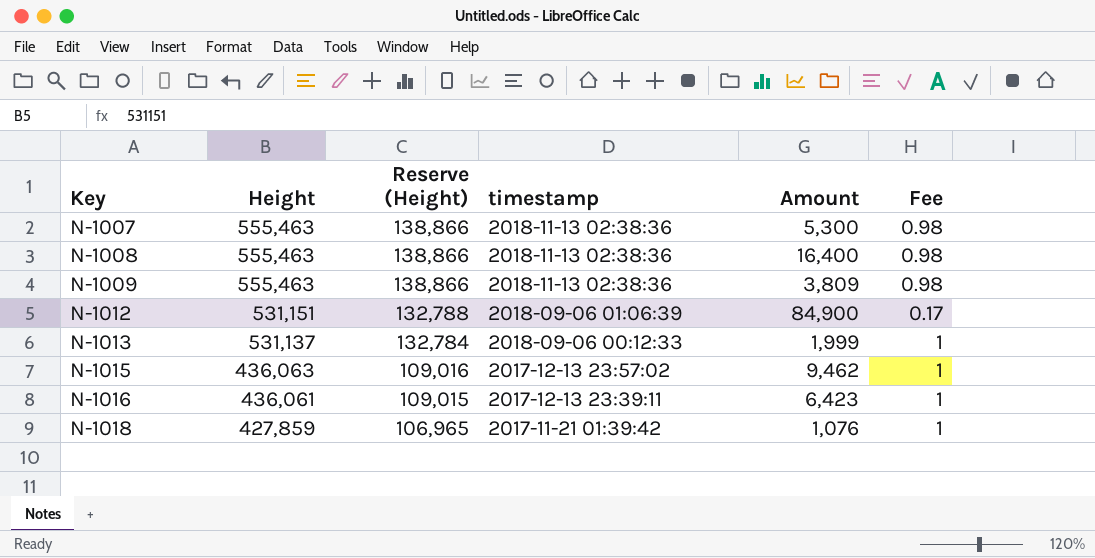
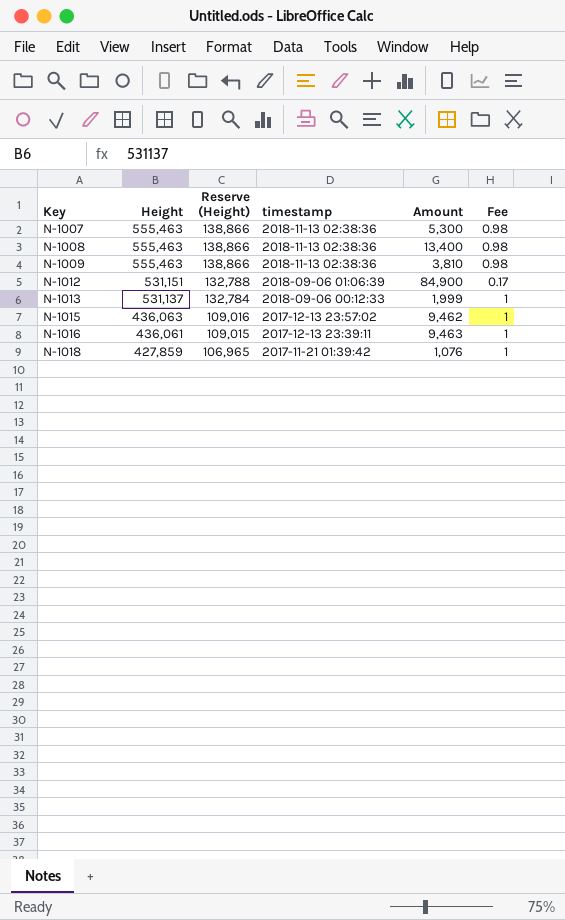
N-1008 | Amount: 16,400 -> 13,400
N-1009 | Amount: 3,809 -> 3,810
N-1016 | Amount: 6,423 -> 9,463

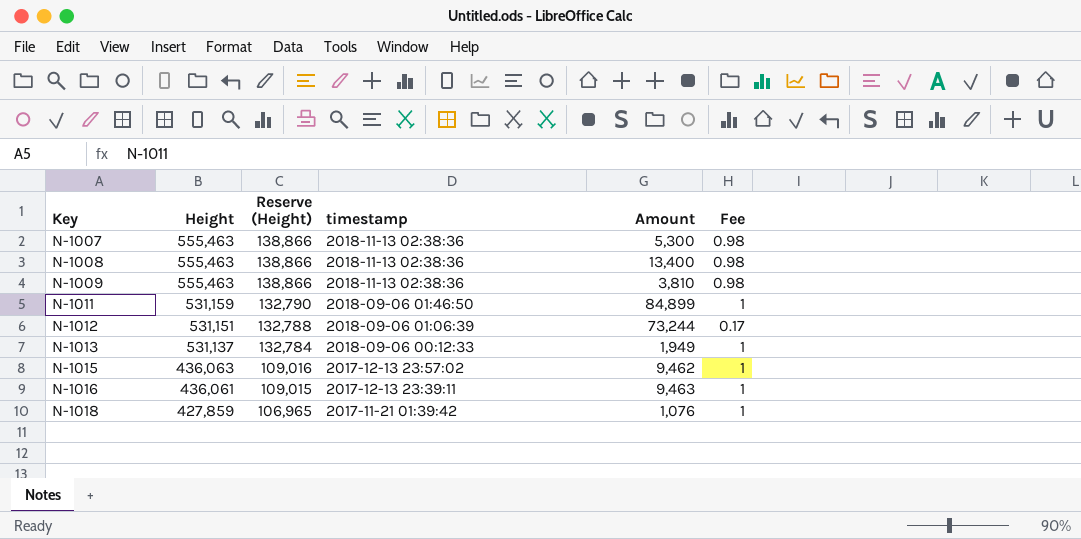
row N-1011: none -> 531,159 | 132,790 | 2018-09-06 01:46:50 | 84,899 | 1
N-1012 | Amount: 84,900 -> 73,244
N-1013 | Amount: 1,999 -> 1,949

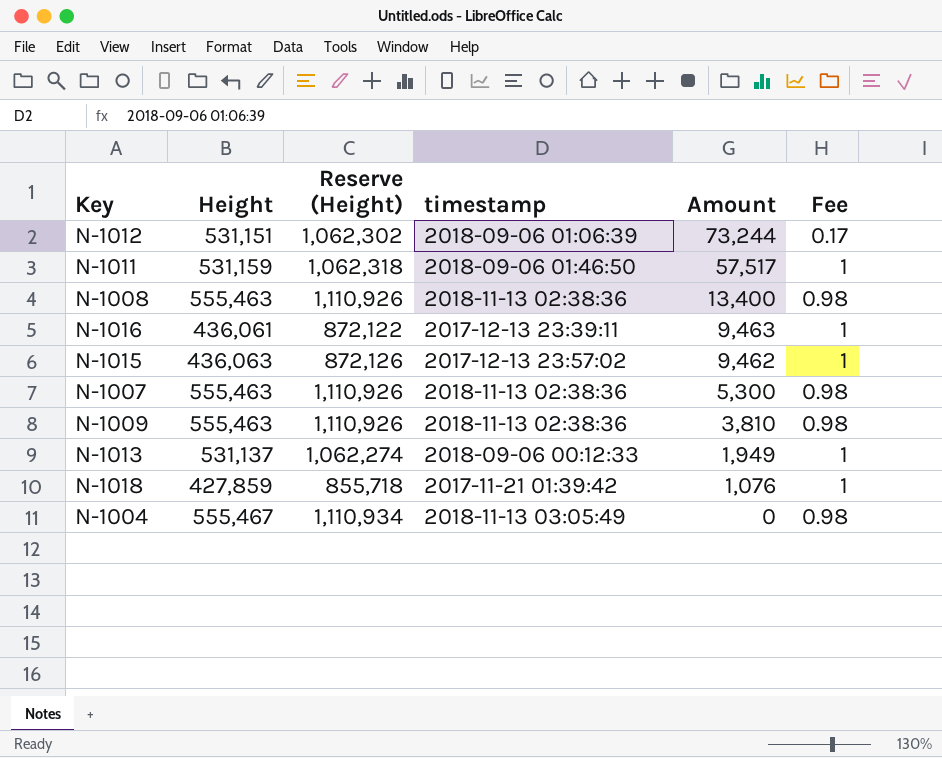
row order: Key ascending -> Amount descending
column Reserve (Height) | formula: [Height] * 0.25 -> [Height] * 2
N-1011 | Amount: 84,899 -> 57,517
row N-1004: none -> 555,467 | 1,110,934 | 2018-11-13 03:05:49 | 0 | 0.98

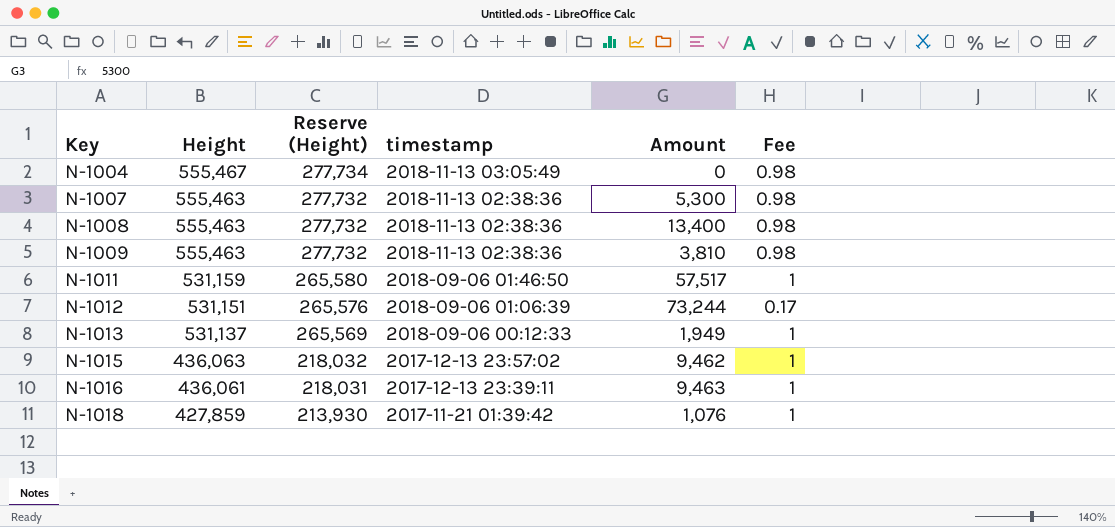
row order: Amount descending -> Key ascending
column Reserve (Height) | formula: [Height] * 2 -> [Height] * 0.5

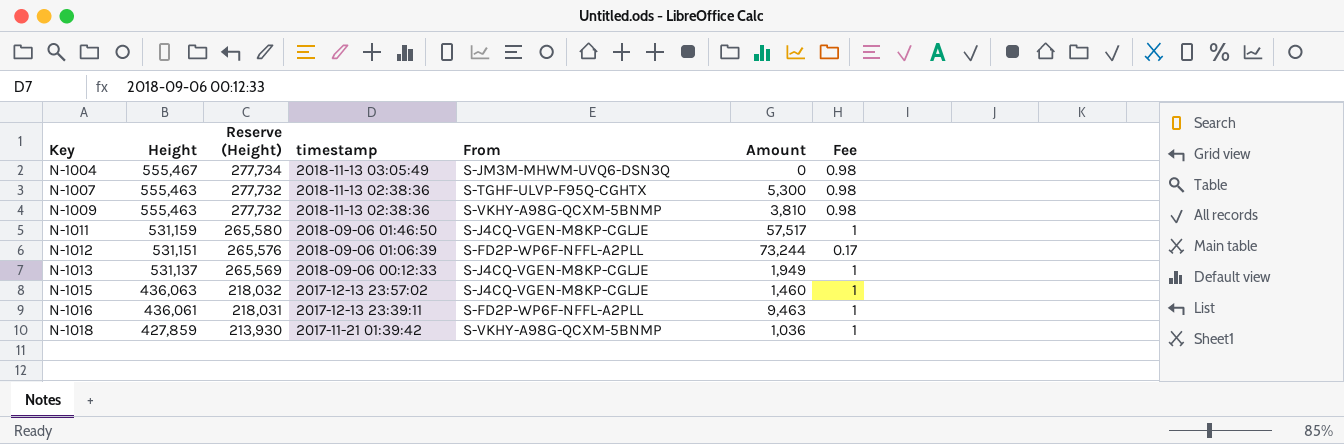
column From | position: none -> 5
row N-1008: 555,463 | 277,732 | 2018-11-13 02:38:36 | 13,400 | 0.98 -> none
N-1015 | Amount: 9,462 -> 1,460
N-1018 | Amount: 1,076 -> 1,036

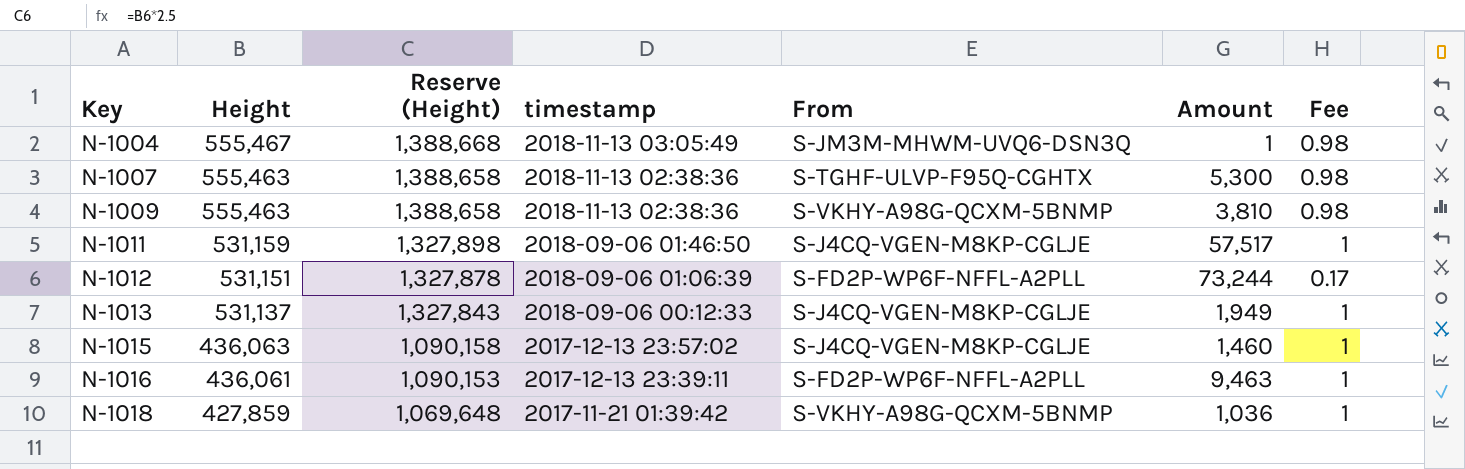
column Reserve (Height) | formula: [Height] * 0.5 -> [Height] * 2.5
N-1004 | Amount: 0 -> 1

